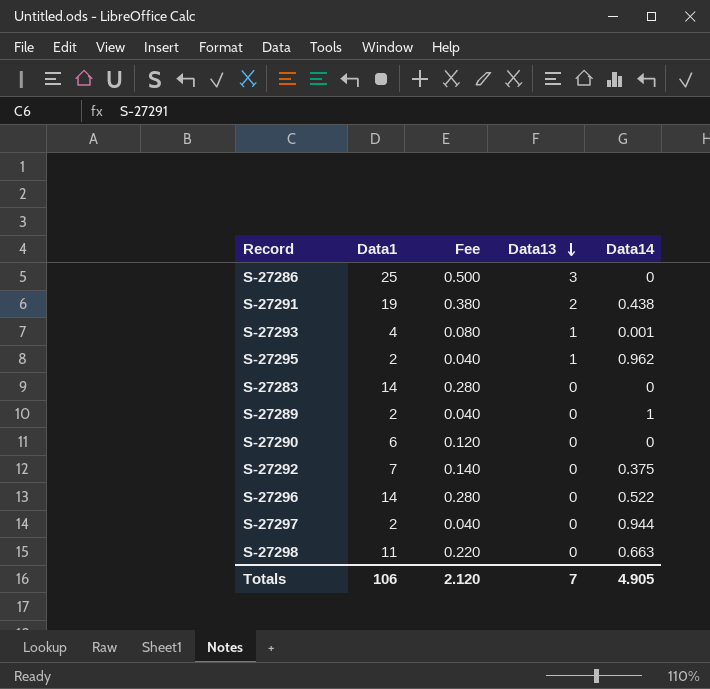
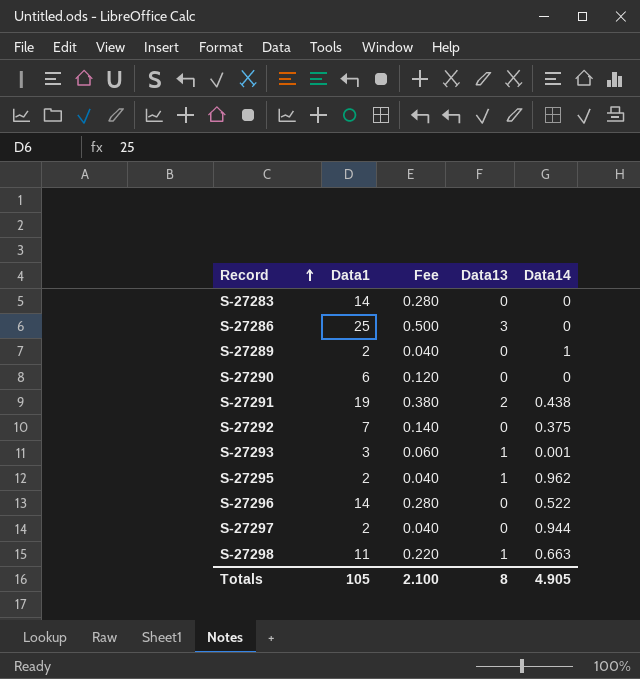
row order: Data13 descending -> Record ascending
S-27293 | Data1: 4 -> 3
S-27293 | Fee: 0.080 -> 0.060
S-27298 | Data13: 0 -> 1
Totals | Data1: 106 -> 105
Totals | Fee: 2.120 -> 2.100
Totals | Data13: 7 -> 8

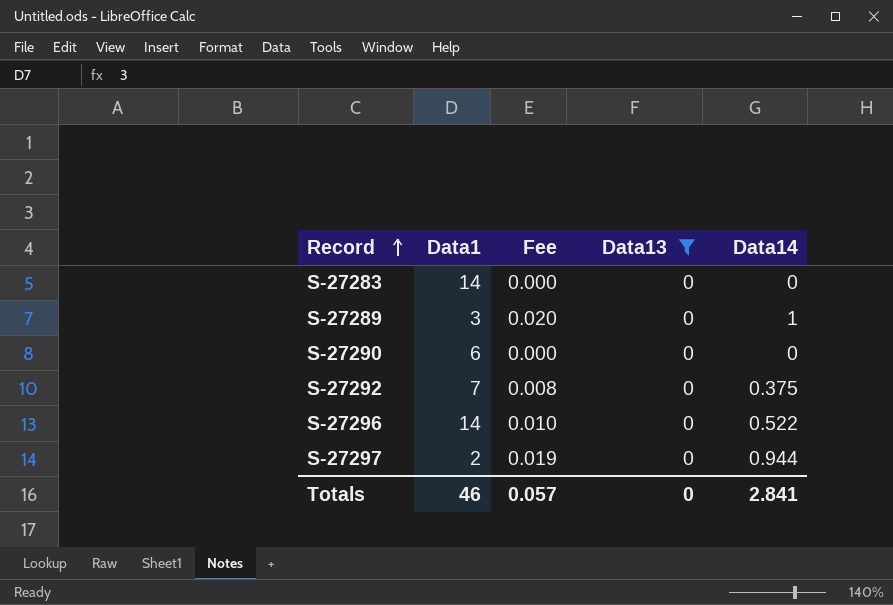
filter: none -> Data13 = 0
column Fee | formula: [Data1] * 0.02 -> [Data14] * 0.02
S-27289 | Data1: 2 -> 3
Totals | Data1: 105 -> 46
Totals | Fee: 2.100 -> 0.057
Totals | Data13: 8 -> 0
Totals | Data14: 4.905 -> 2.841

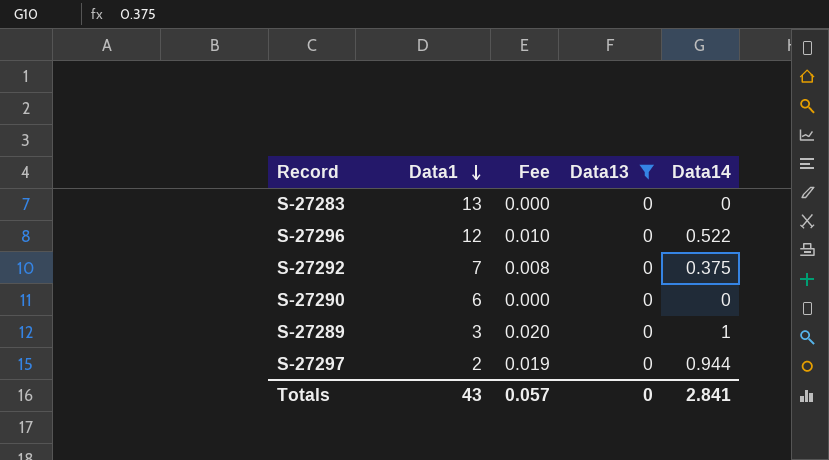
row order: Record ascending -> Data1 descending
S-27283 | Data1: 14 -> 13
S-27296 | Data1: 14 -> 12
Totals | Data1: 46 -> 43

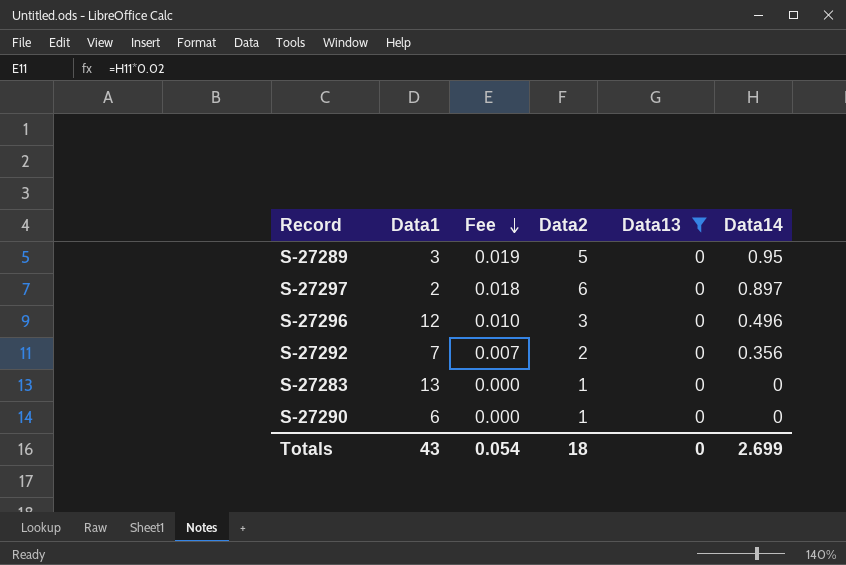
row order: Data1 descending -> Fee descending
column Data2 | position: none -> 4
S-27289 | Fee: 0.020 -> 0.019
S-27289 | Data14: 1 -> 0.95
S-27297 | Fee: 0.019 -> 0.018
S-27297 | Data14: 0.944 -> 0.897
S-27296 | Data14: 0.522 -> 0.496
S-27292 | Fee: 0.008 -> 0.007
S-27292 | Data14: 0.375 -> 0.356
Totals | Fee: 0.057 -> 0.054
Totals | Data14: 2.841 -> 2.699

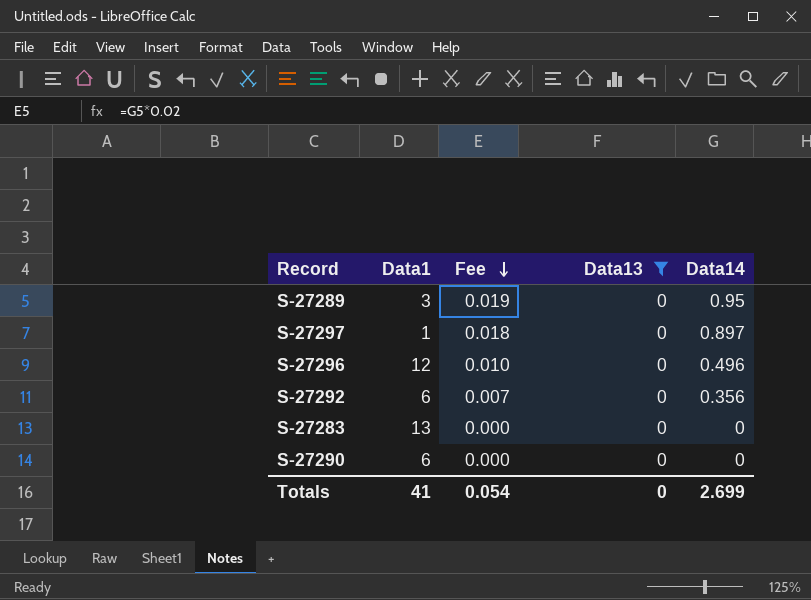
column Data2 | position: 4 -> none
S-27297 | Data1: 2 -> 1
S-27292 | Data1: 7 -> 6
Totals | Data1: 43 -> 41

